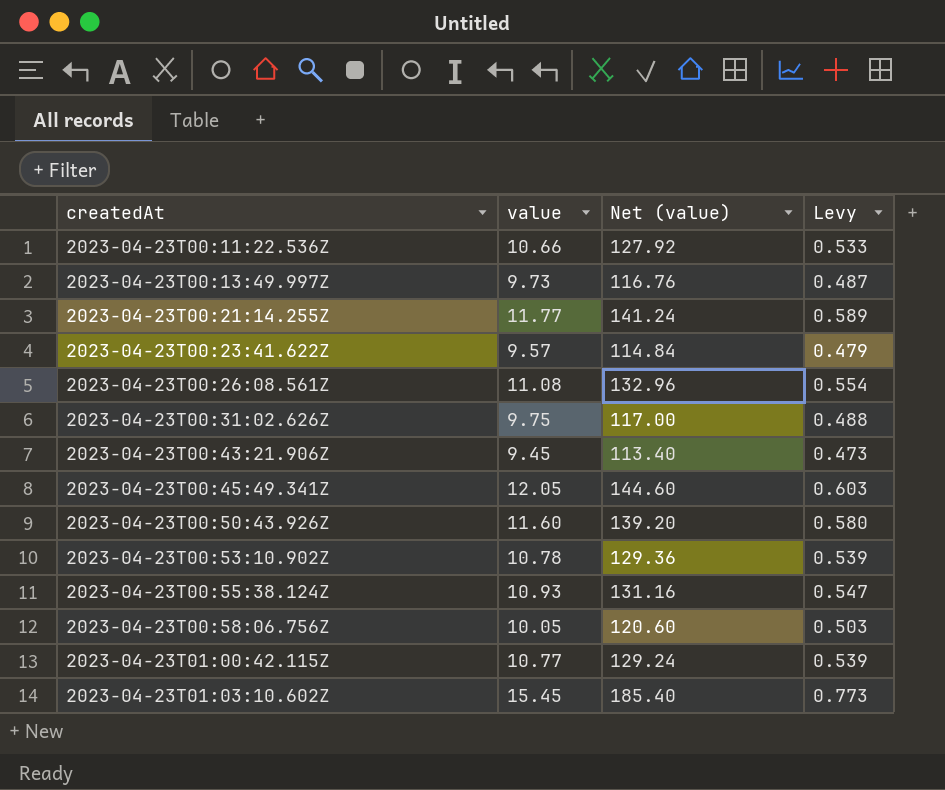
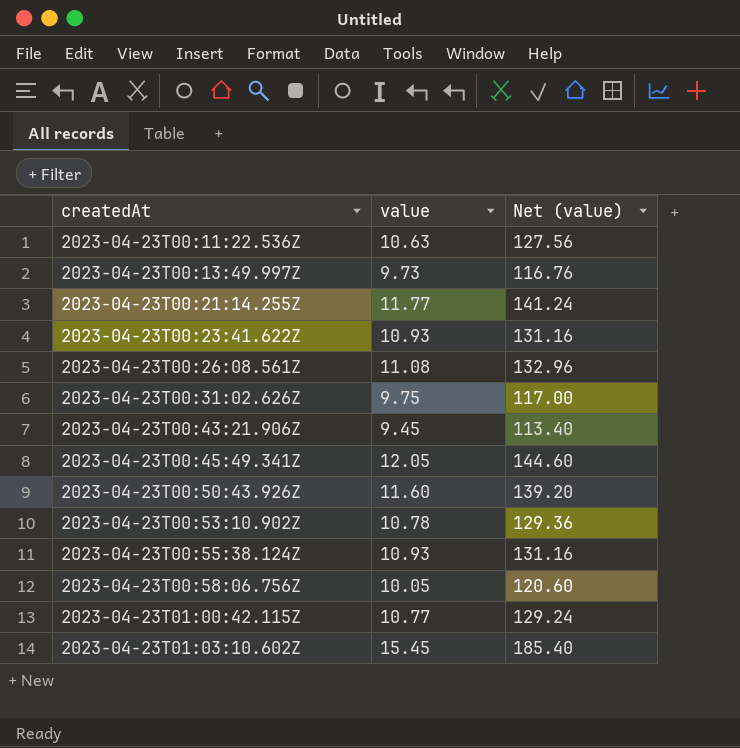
column Levy | formula: [value] * 0.05 -> none
2023-04-23T00:11:22.536Z | value: 10.66 -> 10.63
2023-04-23T00:11:22.536Z | Net (value): 127.92 -> 127.56
2023-04-23T00:23:41.622Z | value: 9.57 -> 10.93
2023-04-23T00:23:41.622Z | Net (value): 114.84 -> 131.16

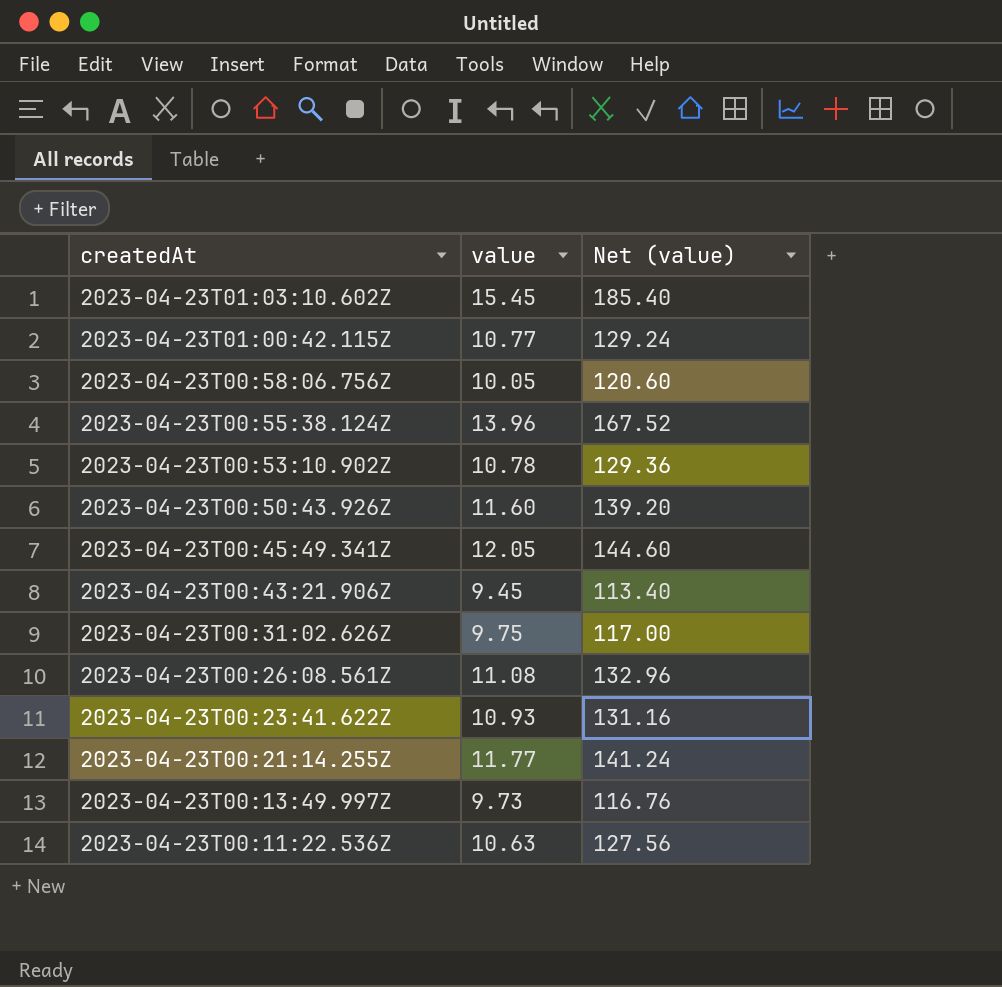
row order: createdAt ascending -> createdAt descending
2023-04-23T00:55:38.124Z | value: 10.93 -> 13.96
2023-04-23T00:55:38.124Z | Net (value): 131.16 -> 167.52

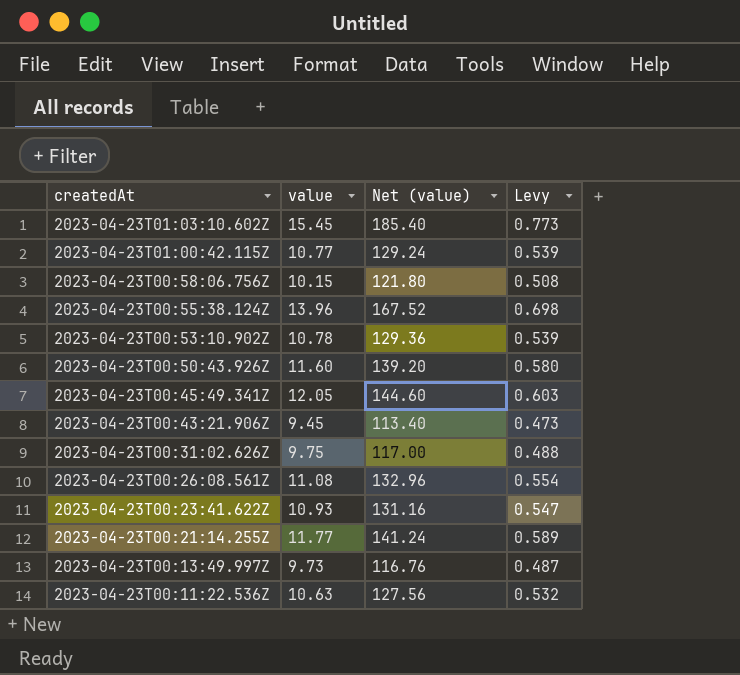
column Levy | formula: none -> [value] * 0.05
2023-04-23T00:58:06.756Z | value: 10.05 -> 10.15
2023-04-23T00:58:06.756Z | Net (value): 120.60 -> 121.80

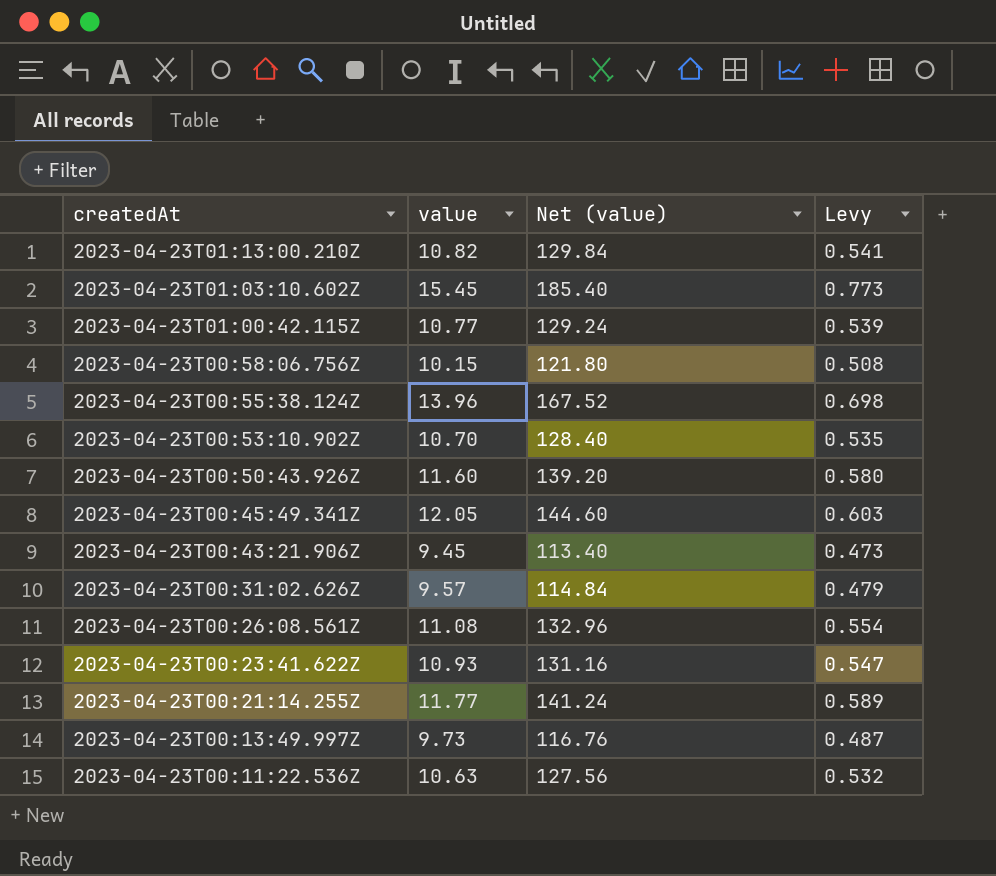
row 2023-04-23T01:13:00.210Z: none -> 10.82 | 129.84 | 0.541
2023-04-23T00:53:10.902Z | value: 10.78 -> 10.70
2023-04-23T00:53:10.902Z | Net (value): 129.36 -> 128.40
2023-04-23T00:53:10.902Z | Levy: 0.539 -> 0.535
2023-04-23T00:31:02.626Z | value: 9.75 -> 9.57
2023-04-23T00:31:02.626Z | Net (value): 117.00 -> 114.84
2023-04-23T00:31:02.626Z | Levy: 0.488 -> 0.479

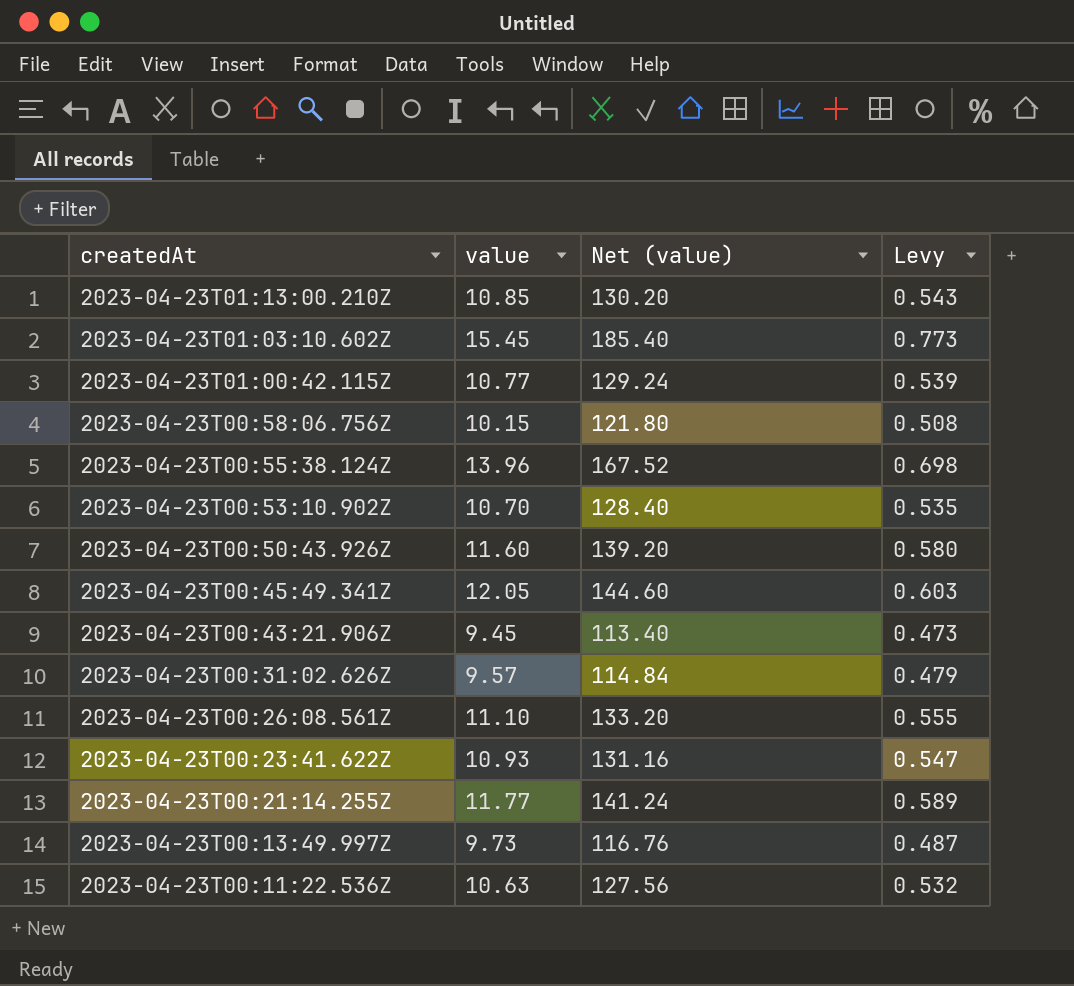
2023-04-23T01:13:00.210Z | value: 10.82 -> 10.85
2023-04-23T01:13:00.210Z | Net (value): 129.84 -> 130.20
2023-04-23T01:13:00.210Z | Levy: 0.541 -> 0.543
2023-04-23T00:26:08.561Z | value: 11.08 -> 11.10
2023-04-23T00:26:08.561Z | Net (value): 132.96 -> 133.20
2023-04-23T00:26:08.561Z | Levy: 0.554 -> 0.555

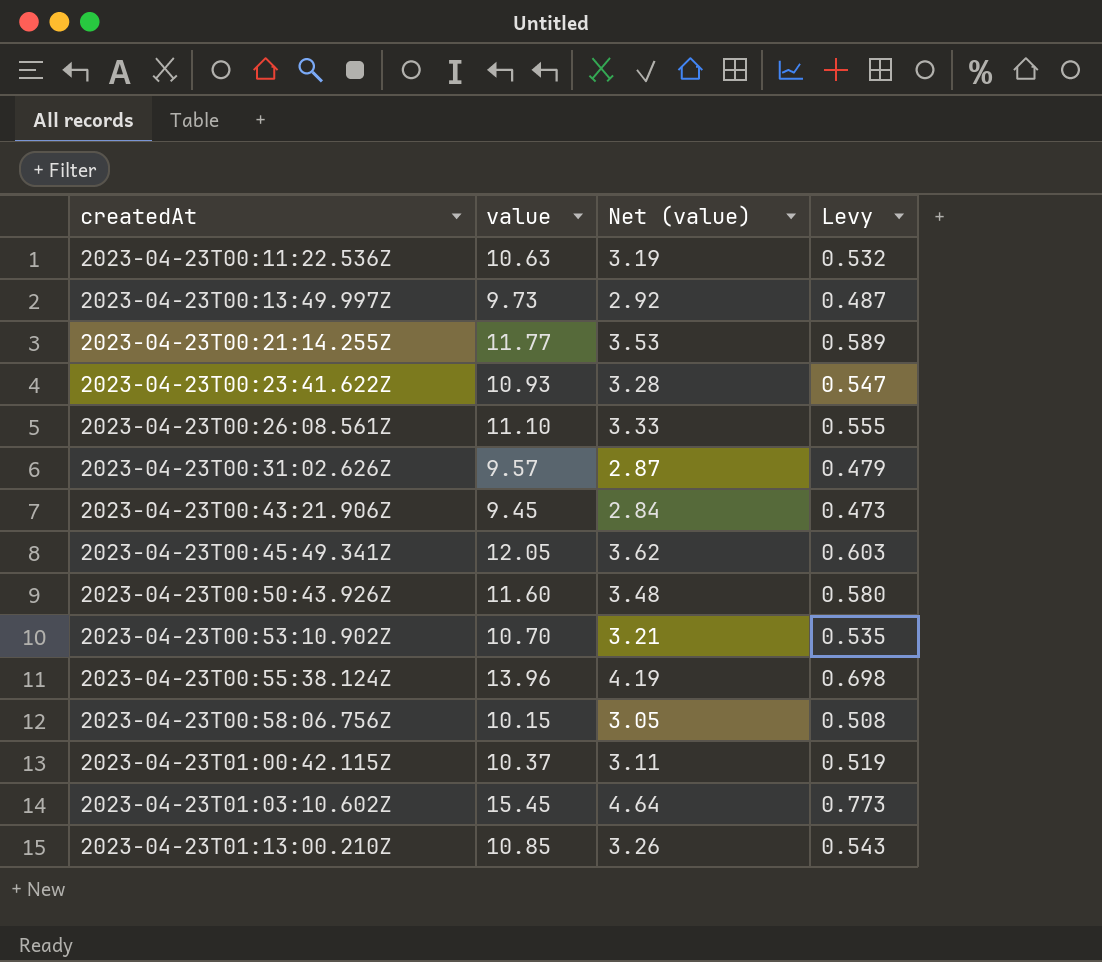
row order: createdAt descending -> createdAt ascending
column Net (value) | formula: [value] * 12 -> [value] * 0.3
2023-04-23T01:00:42.115Z | value: 10.77 -> 10.37
2023-04-23T01:00:42.115Z | Levy: 0.539 -> 0.519

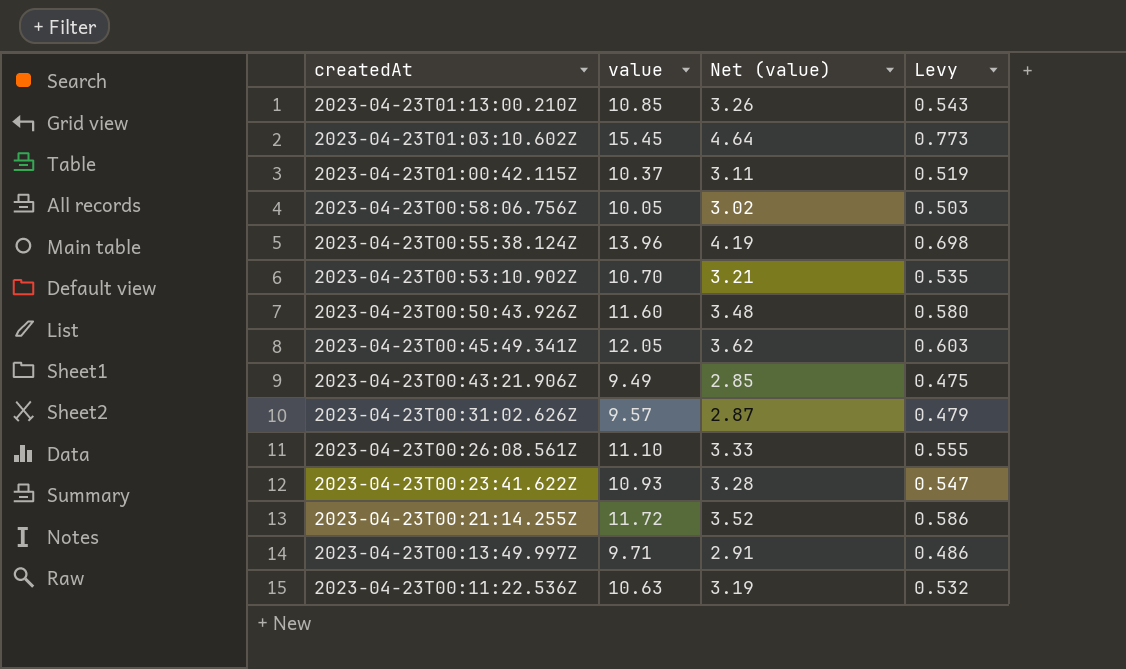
row order: createdAt ascending -> createdAt descending
2023-04-23T00:58:06.756Z | value: 10.15 -> 10.05
2023-04-23T00:58:06.756Z | Net (value): 3.05 -> 3.02
2023-04-23T00:58:06.756Z | Levy: 0.508 -> 0.503
2023-04-23T00:43:21.906Z | value: 9.45 -> 9.49
2023-04-23T00:43:21.906Z | Net (value): 2.84 -> 2.85
2023-04-23T00:43:21.906Z | Levy: 0.473 -> 0.475
2023-04-23T00:21:14.255Z | value: 11.77 -> 11.72
2023-04-23T00:21:14.255Z | Net (value): 3.53 -> 3.52
2023-04-23T00:21:14.255Z | Levy: 0.589 -> 0.586
2023-04-23T00:13:49.997Z | value: 9.73 -> 9.71
2023-04-23T00:13:49.997Z | Net (value): 2.92 -> 2.91
2023-04-23T00:13:49.997Z | Levy: 0.487 -> 0.486

